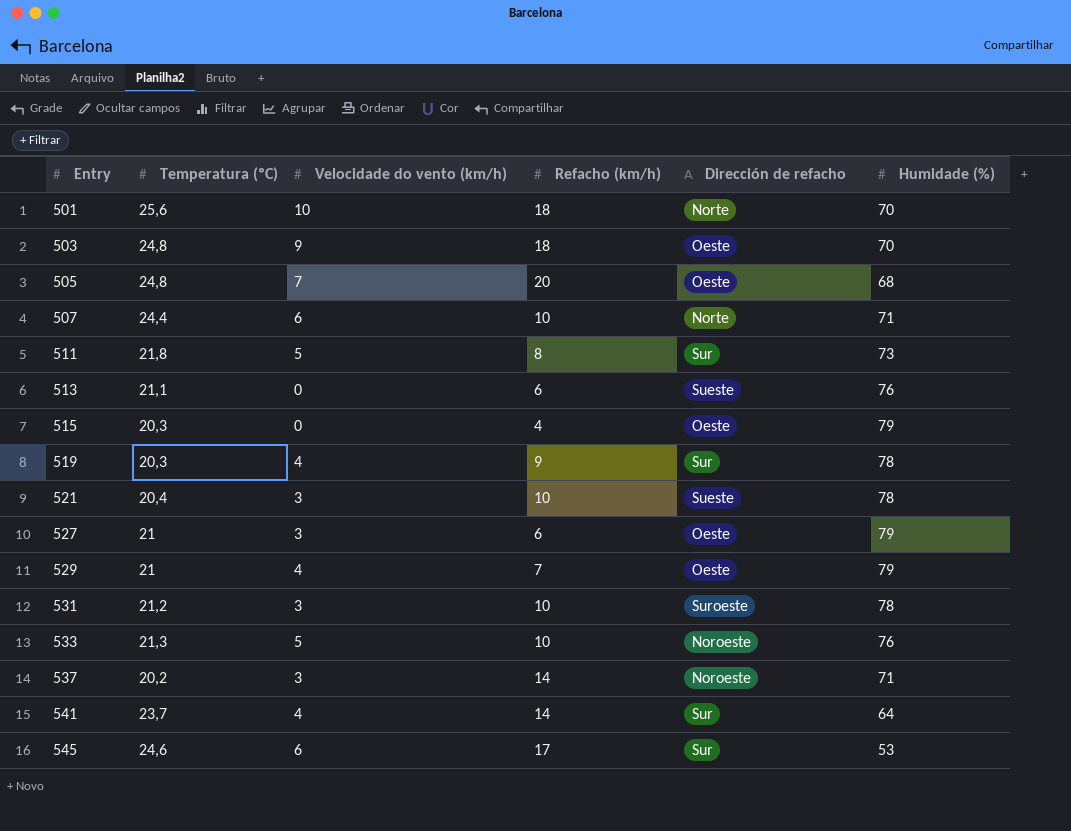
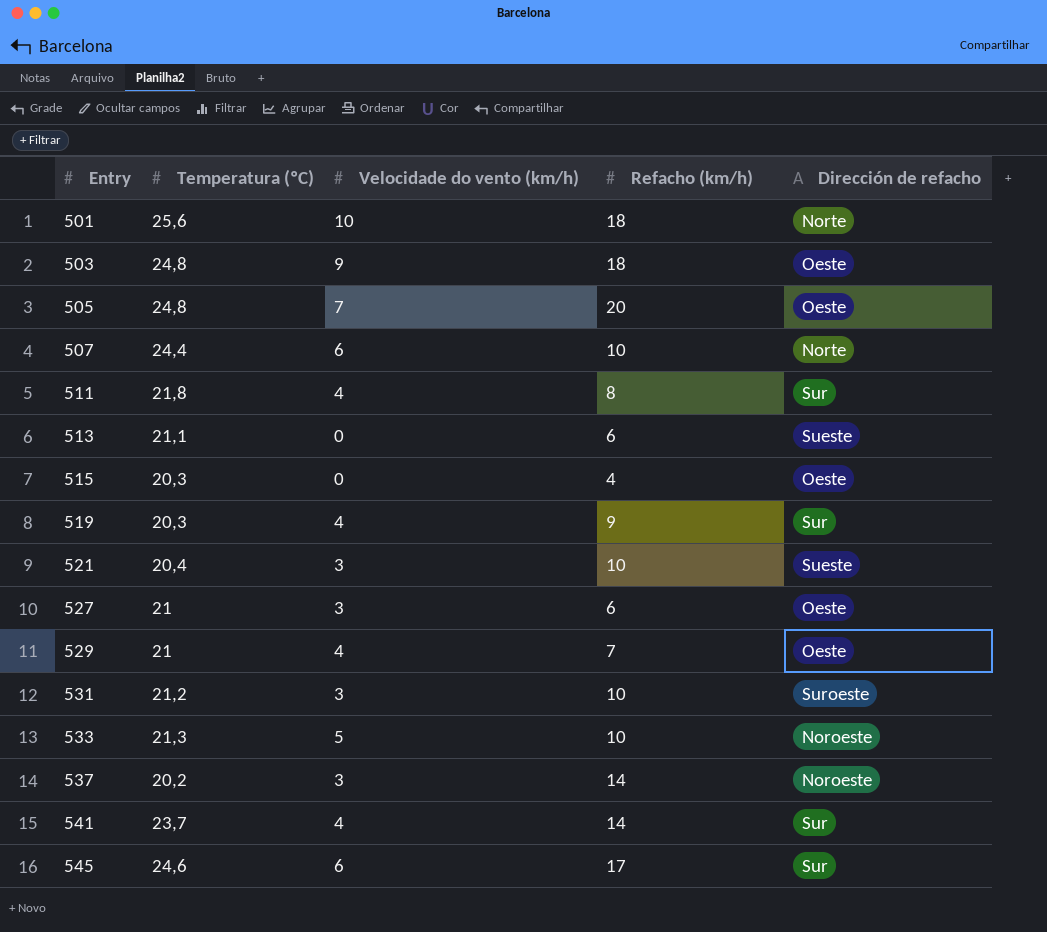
column Humidade (%) | position: 6 -> none
511 | Velocidade do vento (km/h): 5 -> 4

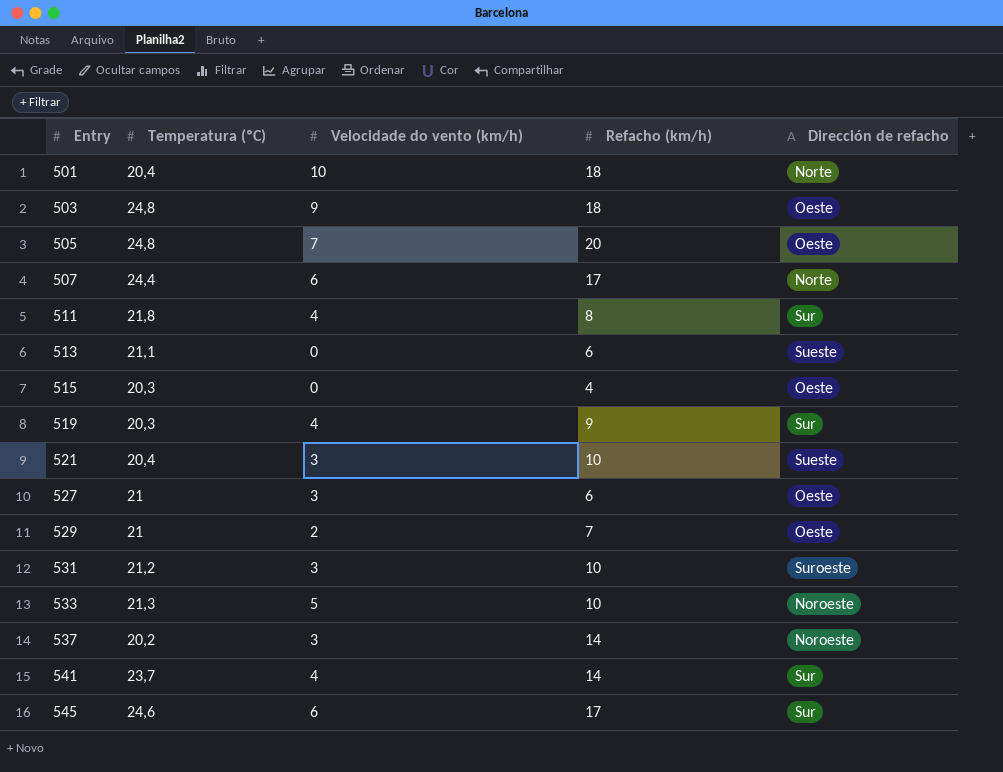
501 | Temperatura (ºC): 25,6 -> 20,4
507 | Refacho (km/h): 10 -> 17
529 | Velocidade do vento (km/h): 4 -> 2

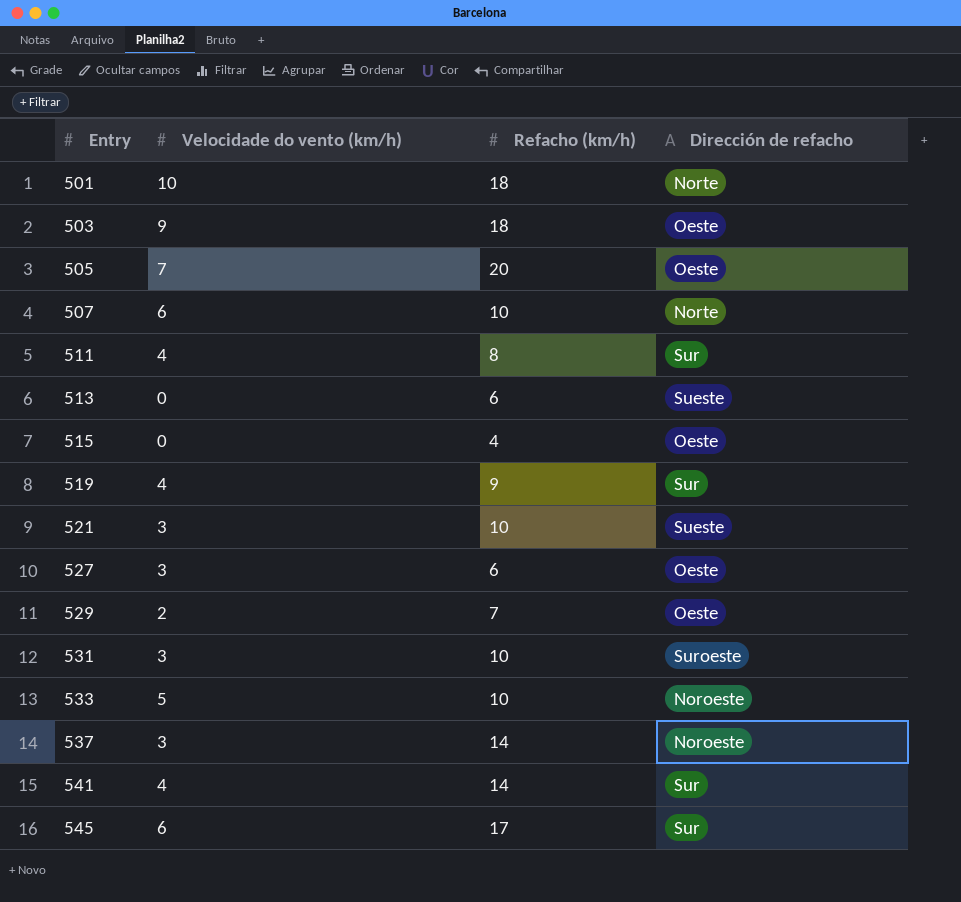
column Temperatura (ºC) | position: 2 -> none
507 | Refacho (km/h): 17 -> 10

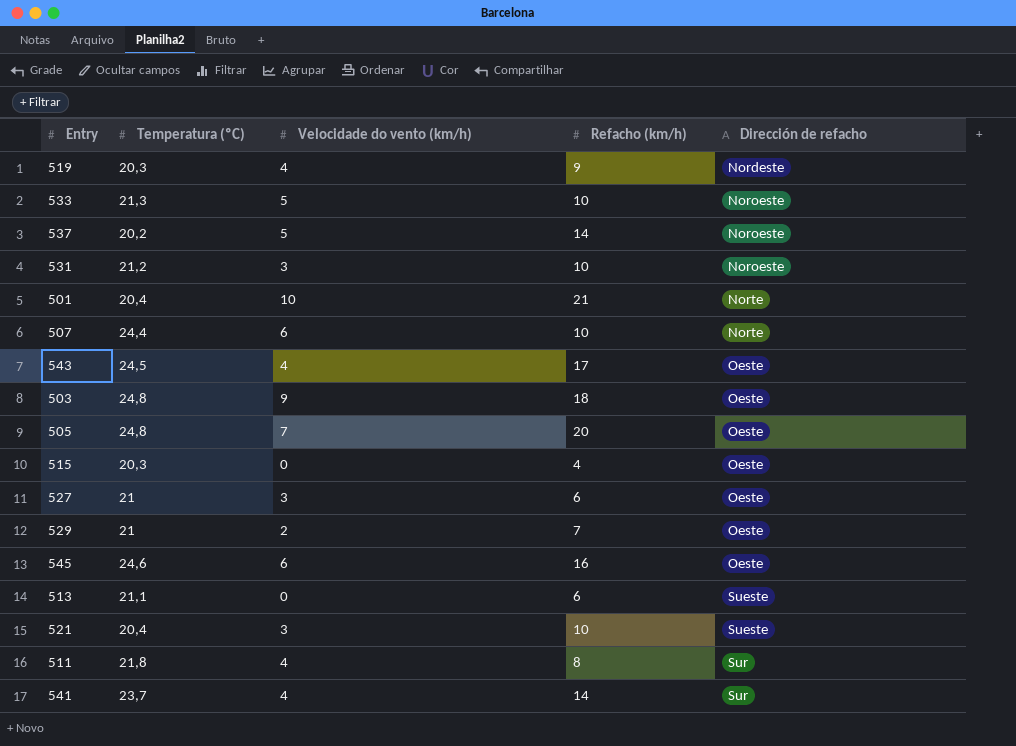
row order: Entry ascending -> Dirección de refacho ascending
column Temperatura (ºC) | position: none -> 2
519 | Dirección de refacho: Sur -> Nordeste
537 | Velocidade do vento (km/h): 3 -> 5
531 | Dirección de refacho: Suroeste -> Noroeste
501 | Refacho (km/h): 18 -> 21
row 543: none -> 24,5 | 4 | 17 | Oeste
545 | Refacho (km/h): 17 -> 16
545 | Dirección de refacho: Sur -> Oeste

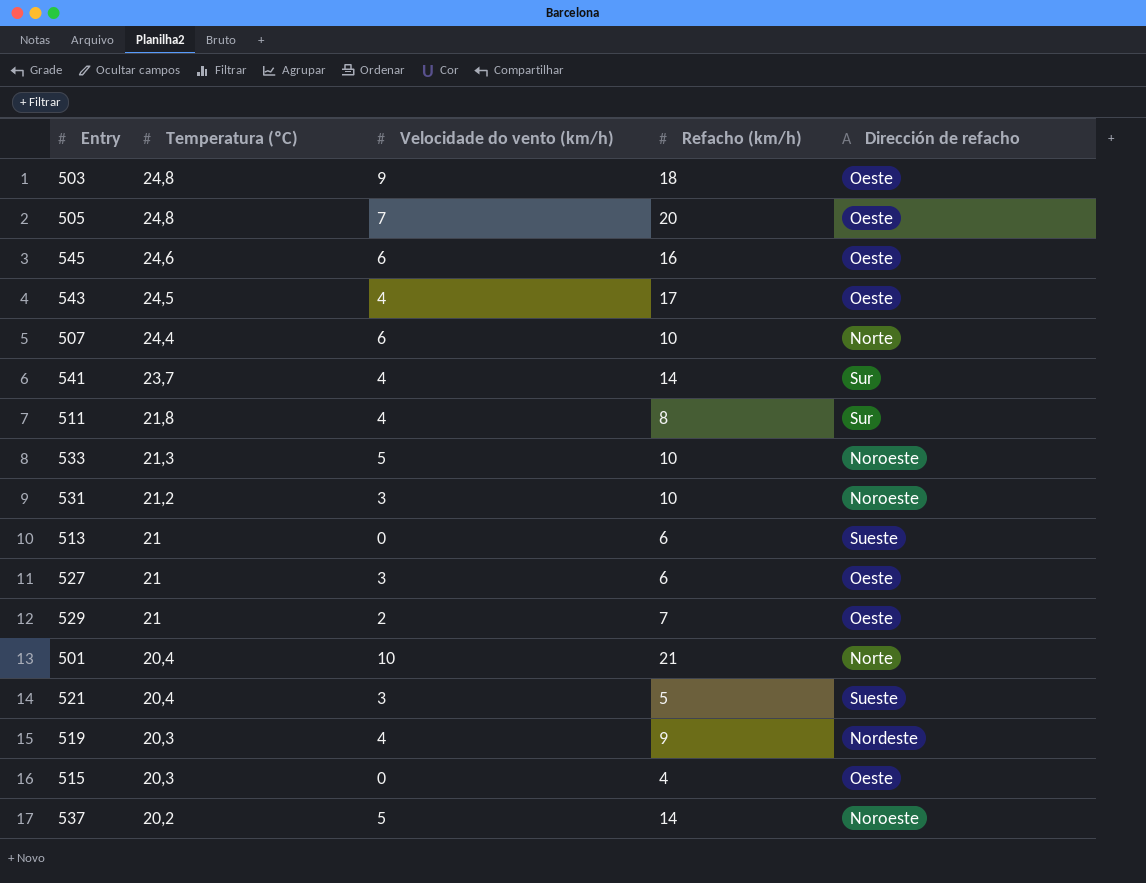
row order: Dirección de refacho ascending -> Temperatura (ºC) descending
513 | Temperatura (ºC): 21,1 -> 21
521 | Refacho (km/h): 10 -> 5

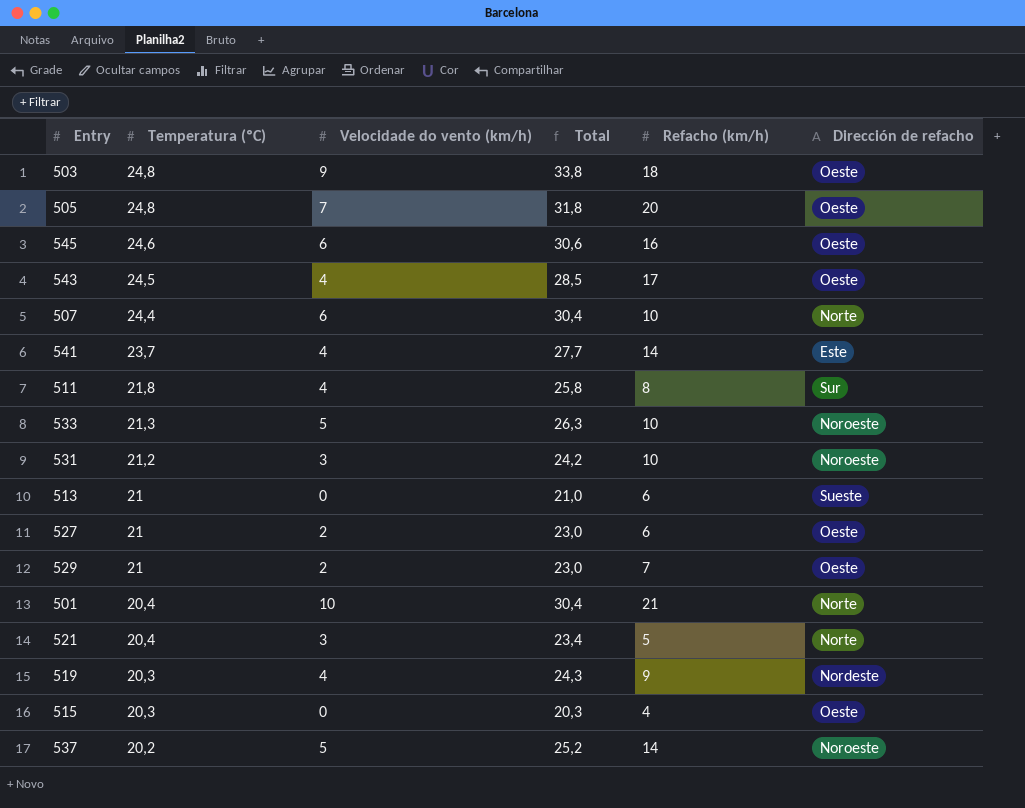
column Total | formula: none -> [Temperatura (ºC)] + [Velocidade do vento (km/h)]
541 | Dirección de refacho: Sur -> Este
527 | Velocidade do vento (km/h): 3 -> 2
521 | Dirección de refacho: Sueste -> Norte

